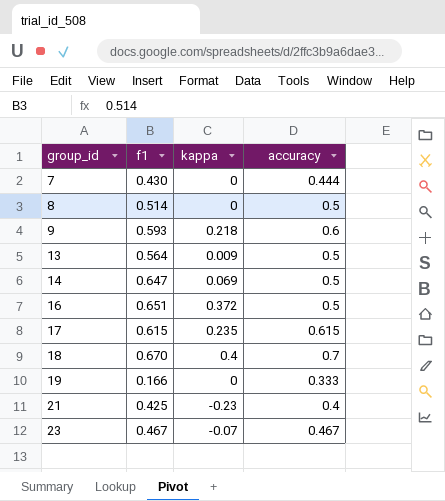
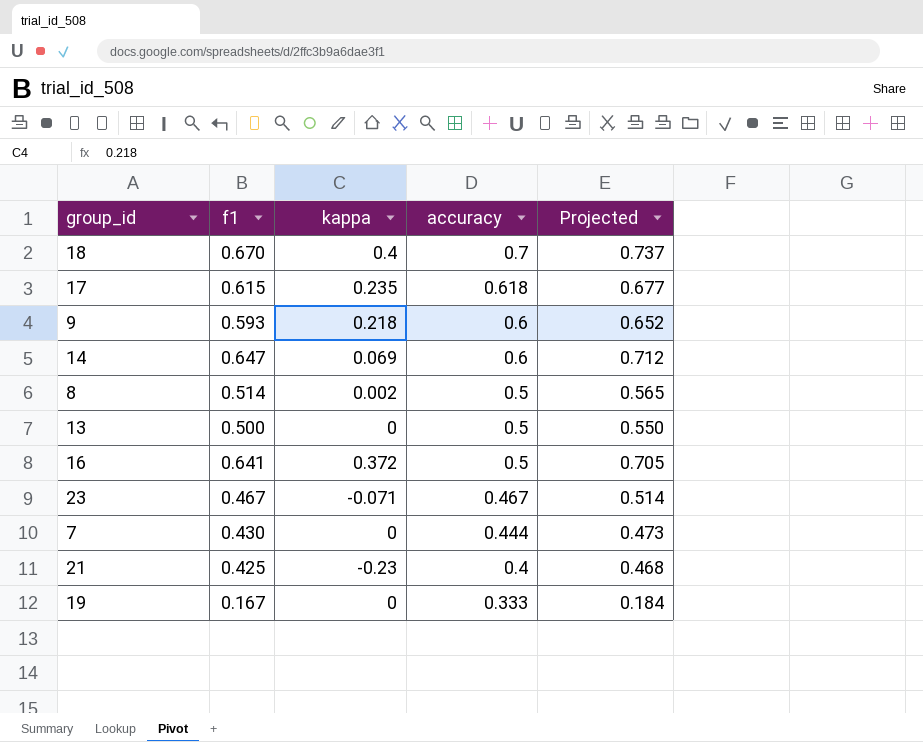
row order: group_id ascending -> accuracy descending
column Projected | formula: none -> [f1] * 1.1
17 | accuracy: 0.615 -> 0.618
14 | accuracy: 0.5 -> 0.6
8 | kappa: 0 -> 0.002
13 | f1: 0.564 -> 0.500
13 | kappa: 0.009 -> 0
16 | f1: 0.651 -> 0.641
23 | kappa: -0.07 -> -0.071
19 | f1: 0.166 -> 0.167

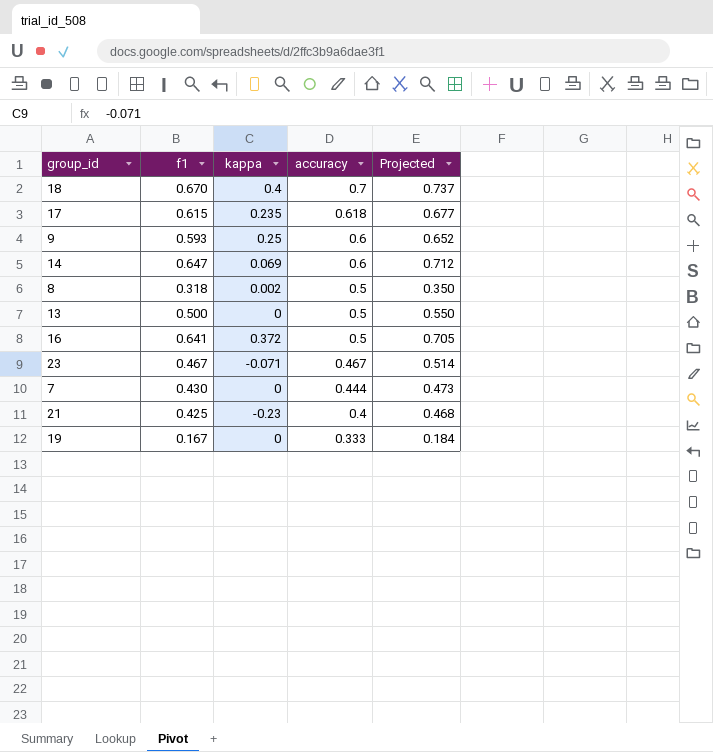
9 | kappa: 0.218 -> 0.25
8 | f1: 0.514 -> 0.318
8 | Projected: 0.565 -> 0.350

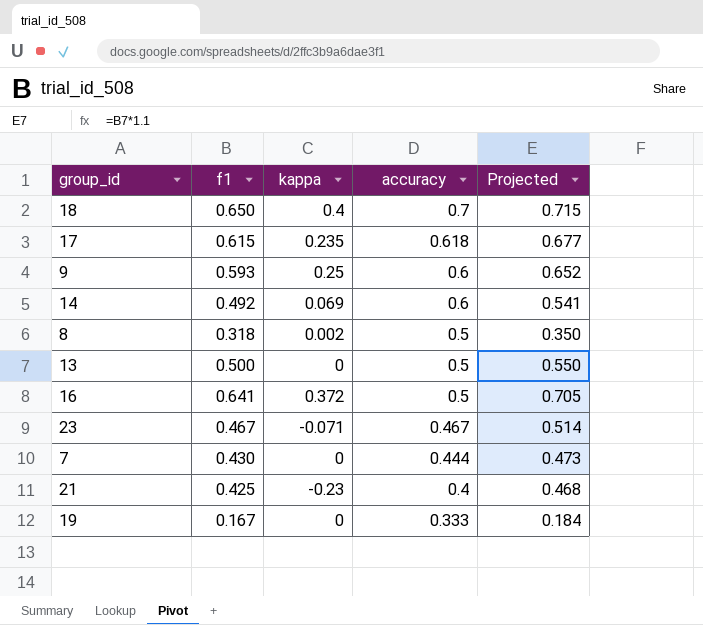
18 | f1: 0.670 -> 0.650
18 | Projected: 0.737 -> 0.715
14 | f1: 0.647 -> 0.492
14 | Projected: 0.712 -> 0.541

